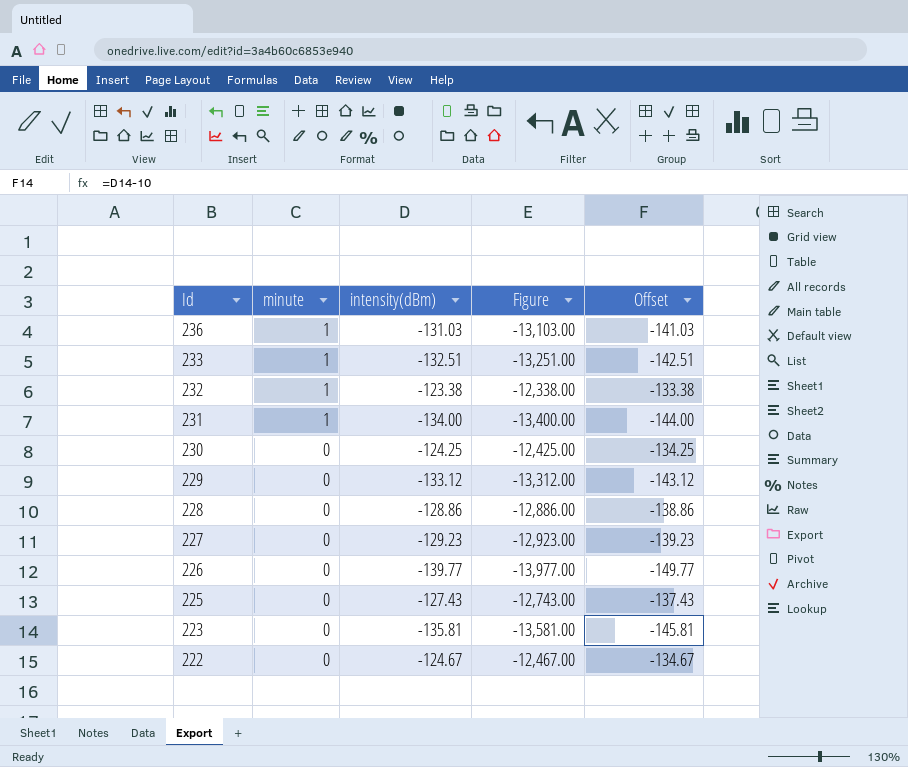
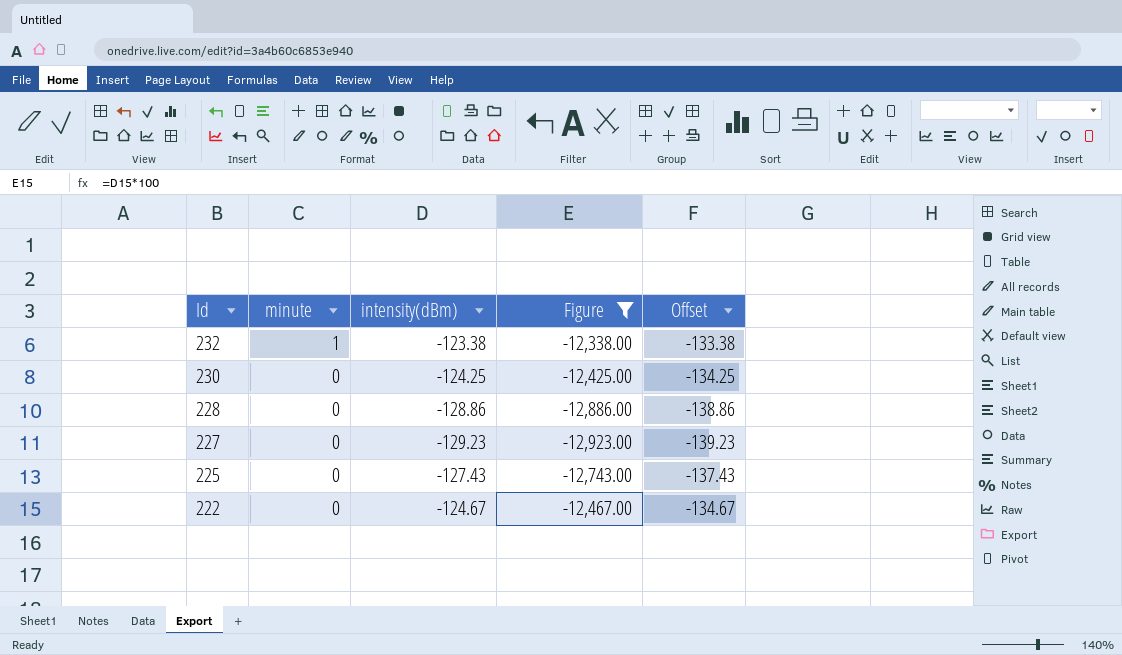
filter: none -> Figure >= -12,923.00

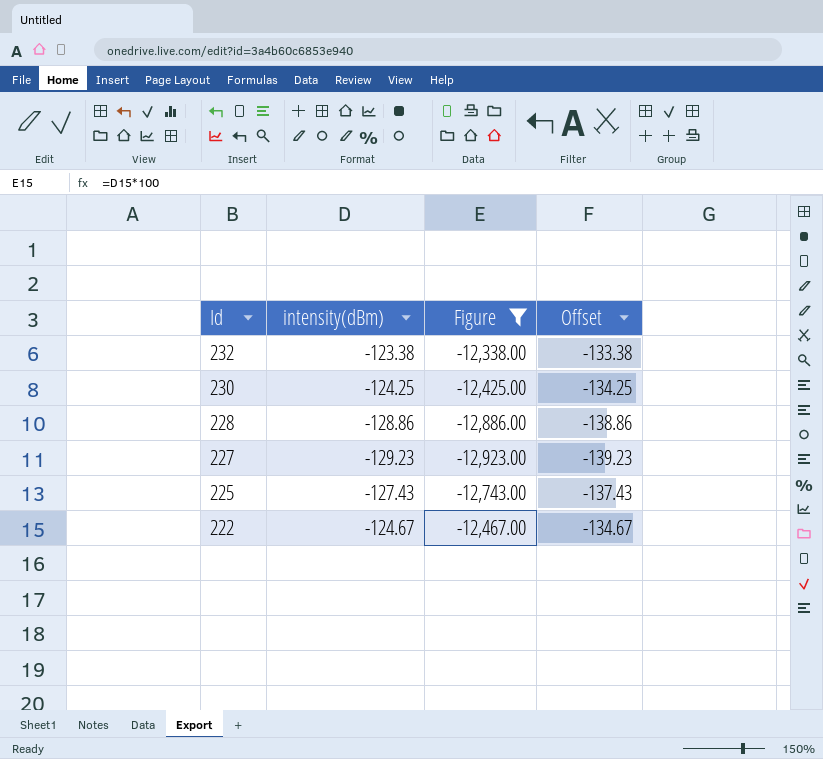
column minute | position: 2 -> none

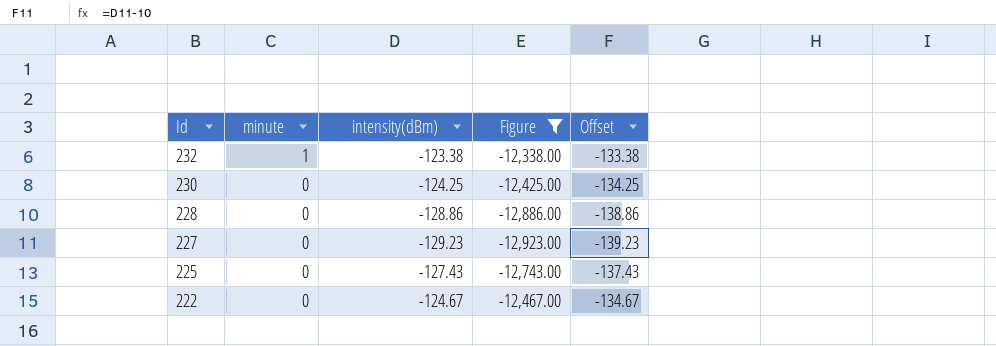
column minute | position: none -> 2

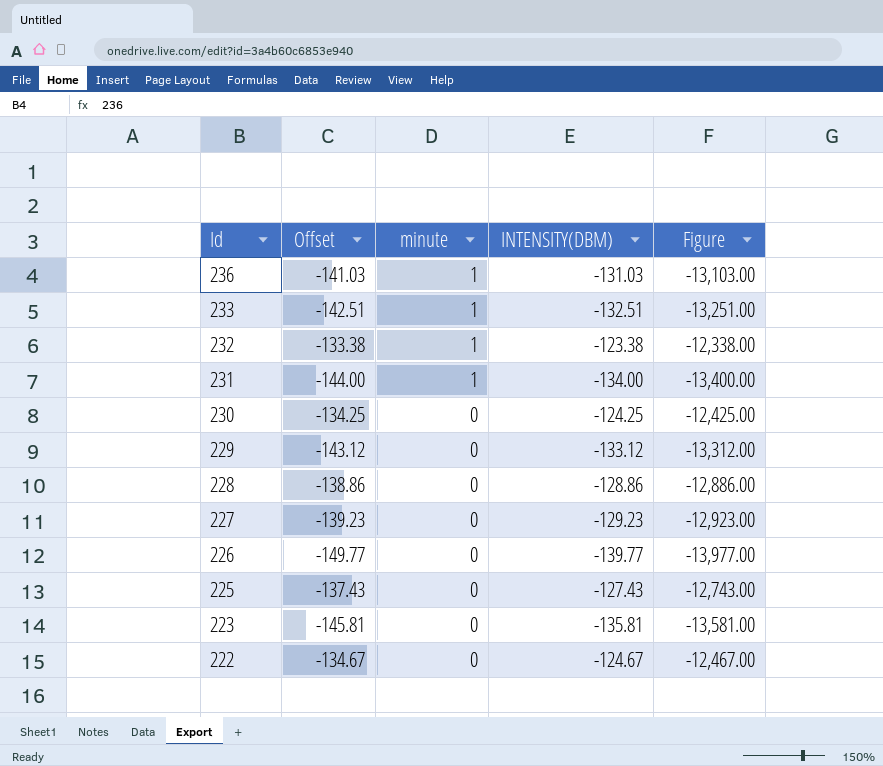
filter: Figure >= -12,923.00 -> none
column Offset | position: 5 -> 2
column name: intensity(dBm) -> INTENSITY(DBM)

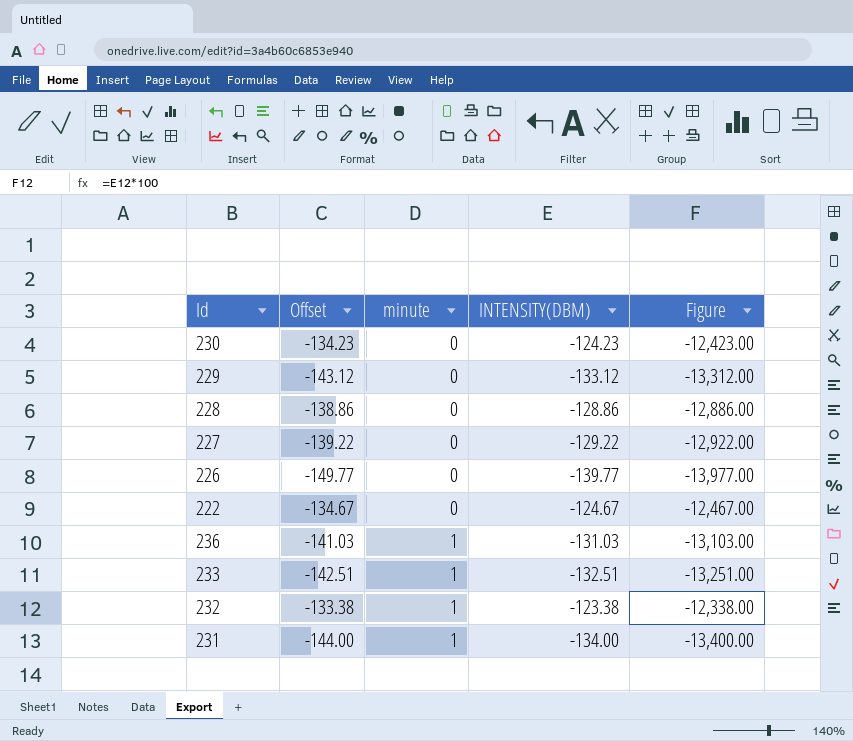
row order: Id descending -> minute ascending
row 225: -137.43 | 0 | -127.43 | -12,743.00 -> none
row 223: -145.81 | 0 | -135.81 | -13,581.00 -> none
230 | Offset: -134.25 -> -134.23
230 | INTENSITY(DBM): -124.25 -> -124.23
230 | Figure: -12,425.00 -> -12,423.00
227 | Offset: -139.23 -> -139.22
227 | INTENSITY(DBM): -129.23 -> -129.22
227 | Figure: -12,923.00 -> -12,922.00

